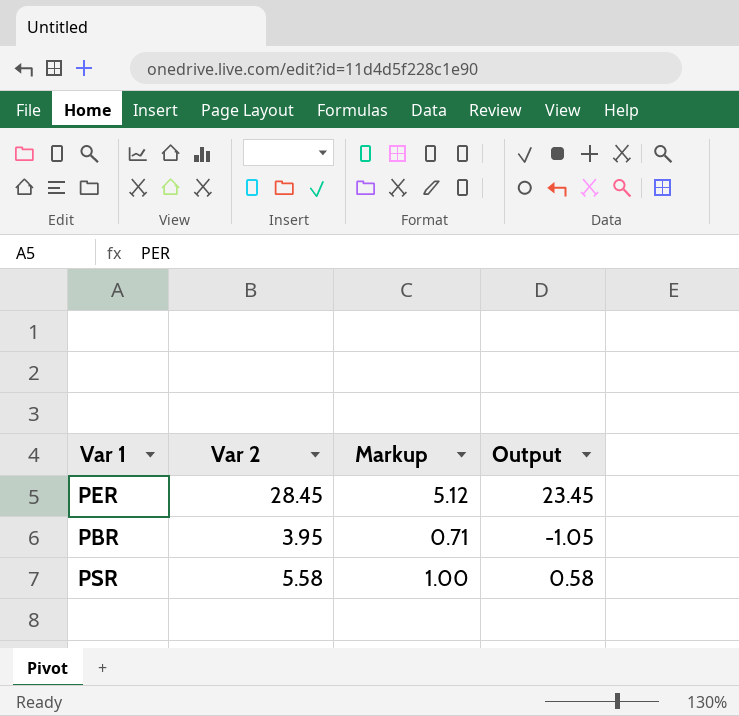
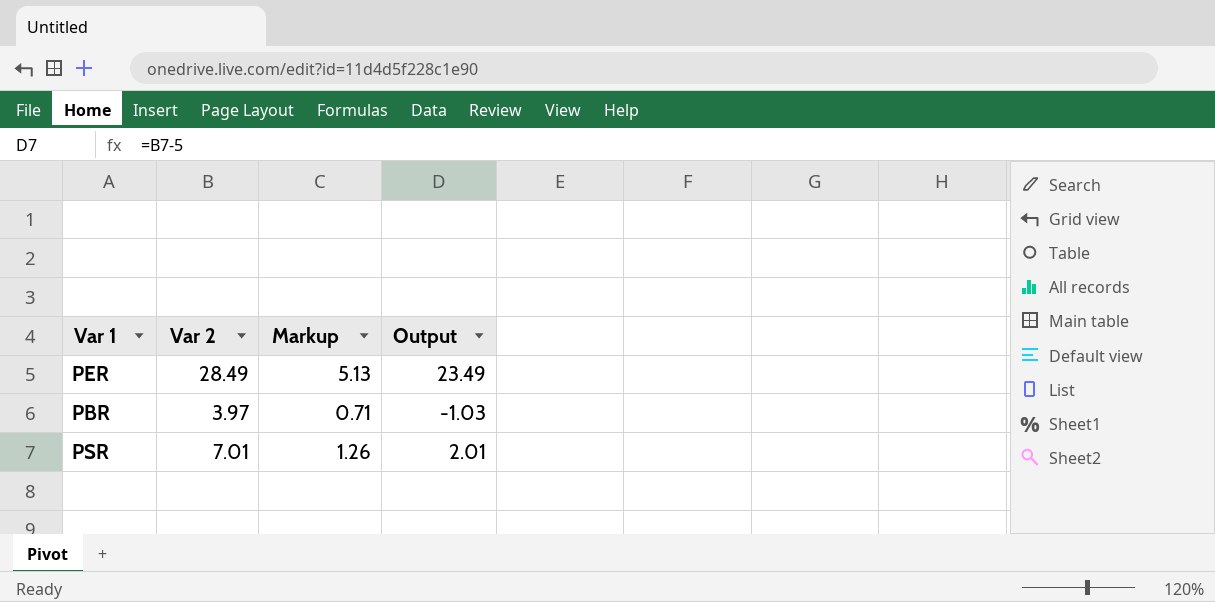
PER | Var 2: 28.45 -> 28.49
PER | Markup: 5.12 -> 5.13
PER | Output: 23.45 -> 23.49
PBR | Var 2: 3.95 -> 3.97
PBR | Output: -1.05 -> -1.03
PSR | Var 2: 5.58 -> 7.01
PSR | Markup: 1.00 -> 1.26
PSR | Output: 0.58 -> 2.01

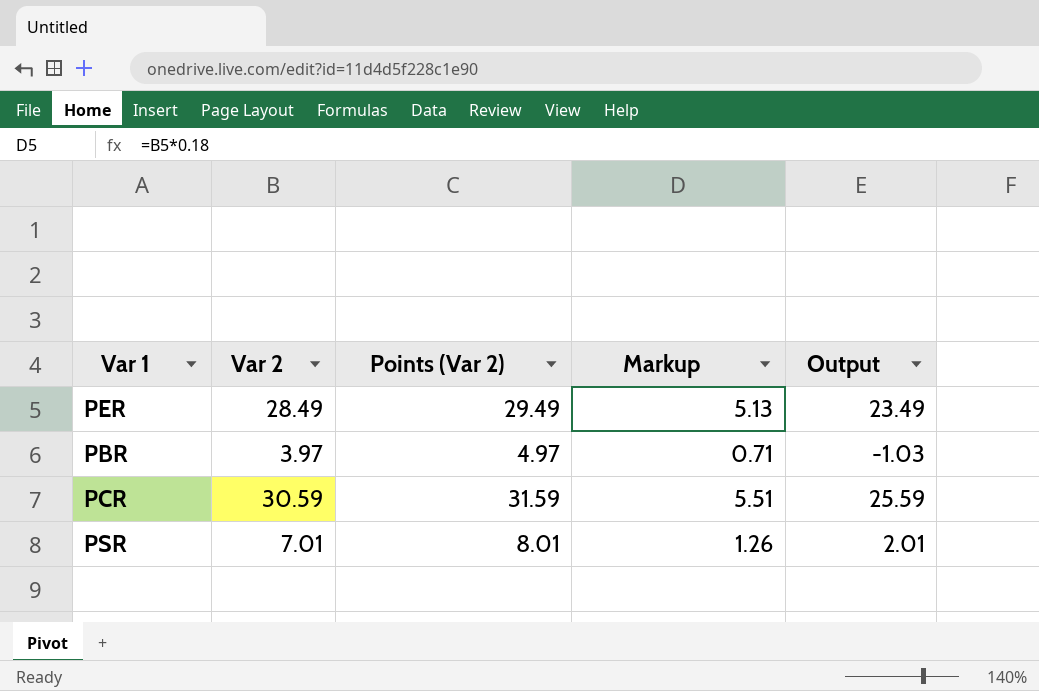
column Points (Var 2) | formula: none -> [Var 2] + 1
row PCR: none -> 30.59 | 31.59 | 5.51 | 25.59

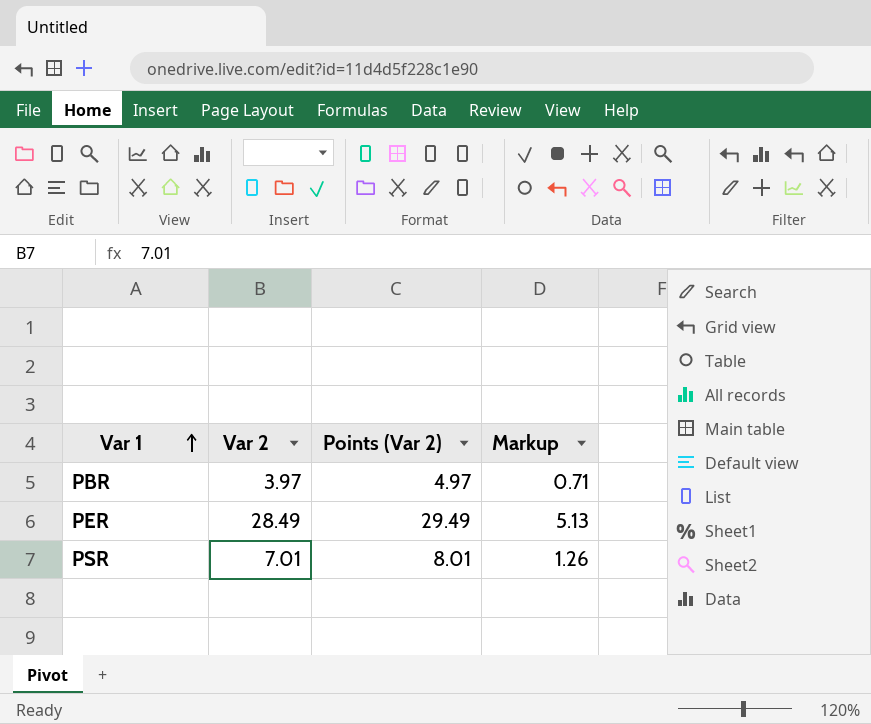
row order: none -> Var 1 ascending
column Output | formula: [Var 2] - 5 -> none
row PCR: 30.59 | 31.59 | 5.51 | 25.59 -> none

